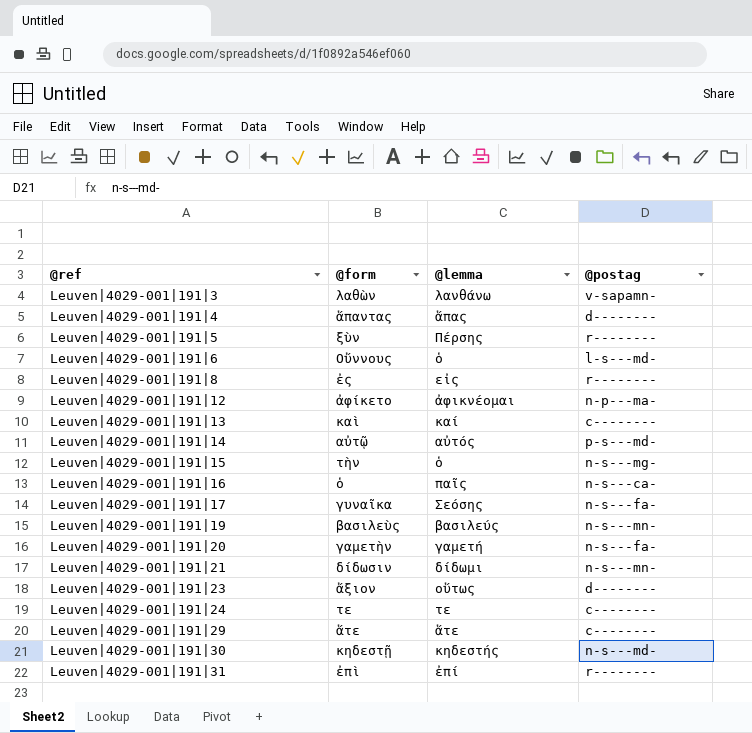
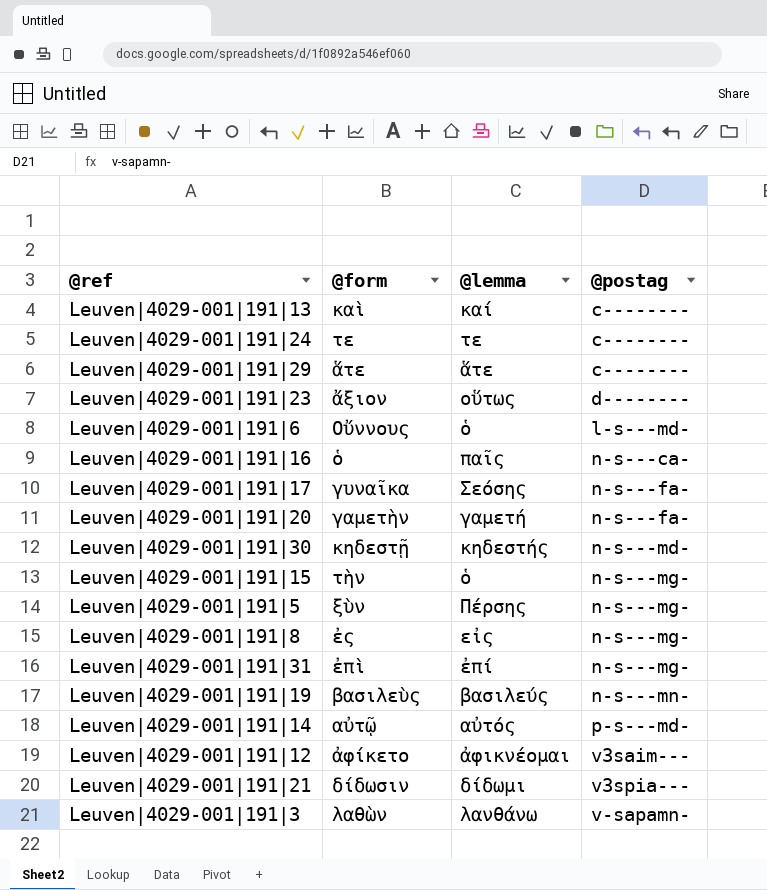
row order: @ref ascending -> @postag ascending
row Leuven|4029-001|191|4: ἅπαντας | ἅπας | d-------- -> none
Leuven|4029-001|191|5 | @postag: r-------- -> n-s---mg-
Leuven|4029-001|191|8 | @postag: r-------- -> n-s---mg-
Leuven|4029-001|191|31 | @postag: r-------- -> n-s---mg-
Leuven|4029-001|191|12 | @postag: n-p---ma- -> v3saim---
Leuven|4029-001|191|21 | @postag: n-s---mn- -> v3spia---

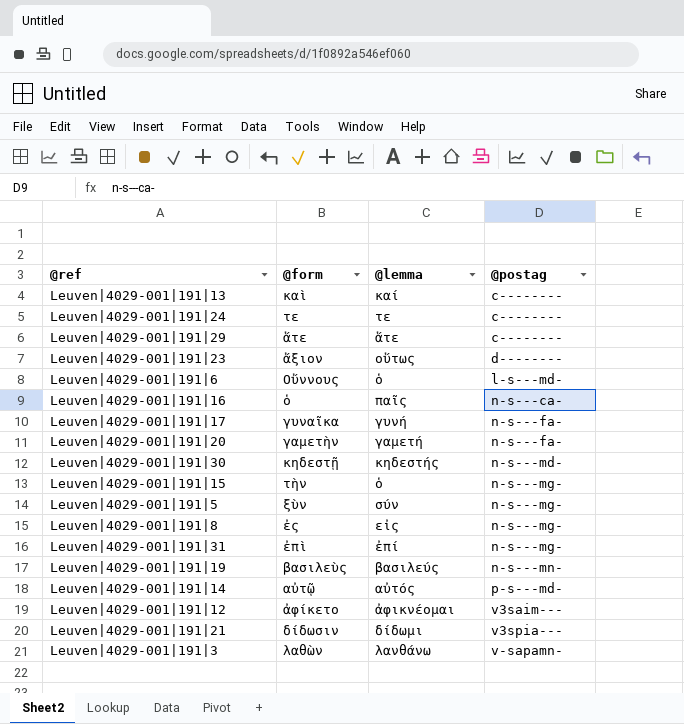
Leuven|4029-001|191|17 | @lemma: Σεόσης -> γυνή
Leuven|4029-001|191|5 | @lemma: Πέρσης -> σύν

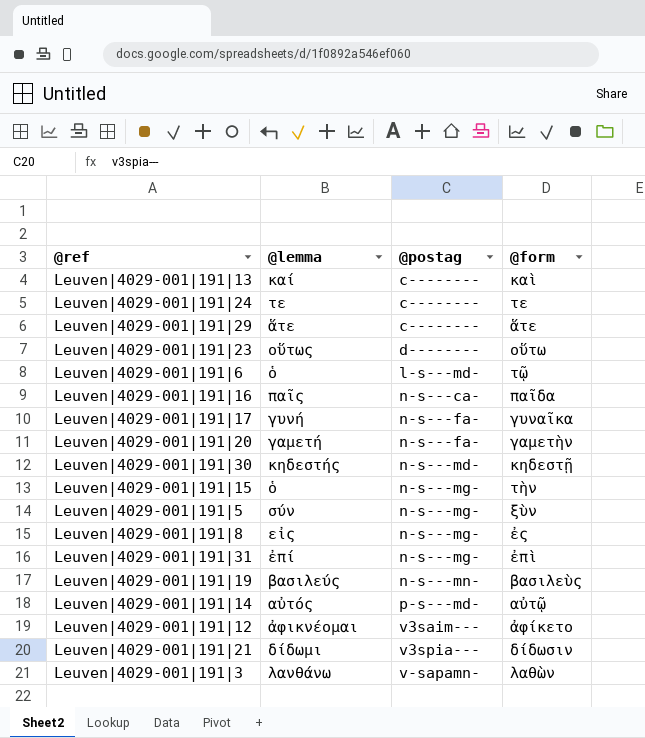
column @form | position: 2 -> 4
Leuven|4029-001|191|23 | @form: ἄξιον -> οὕτω
Leuven|4029-001|191|6 | @form: Οὔννους -> τῷ
Leuven|4029-001|191|16 | @form: ὁ -> παῖδα

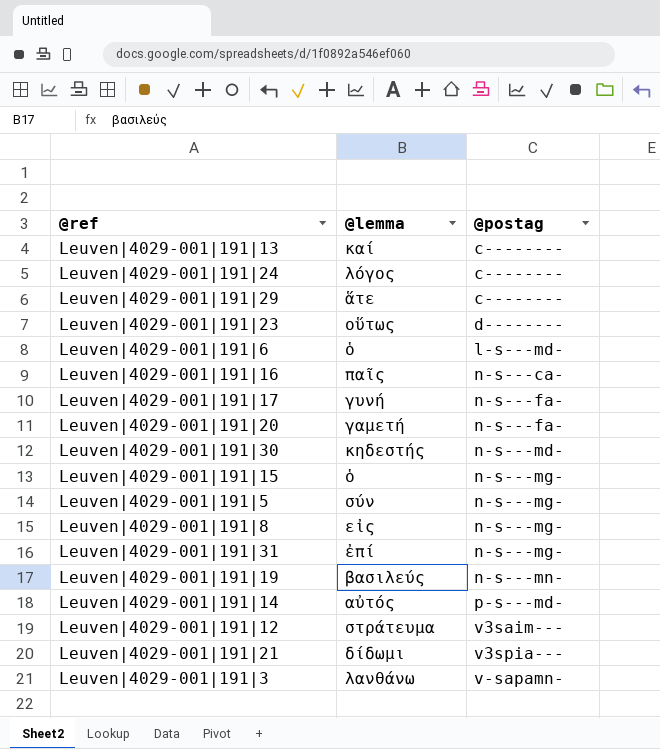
column @form | position: 4 -> none
Leuven|4029-001|191|24 | @lemma: τε -> λόγος
Leuven|4029-001|191|12 | @lemma: ἀφικνέομαι -> στράτευμα

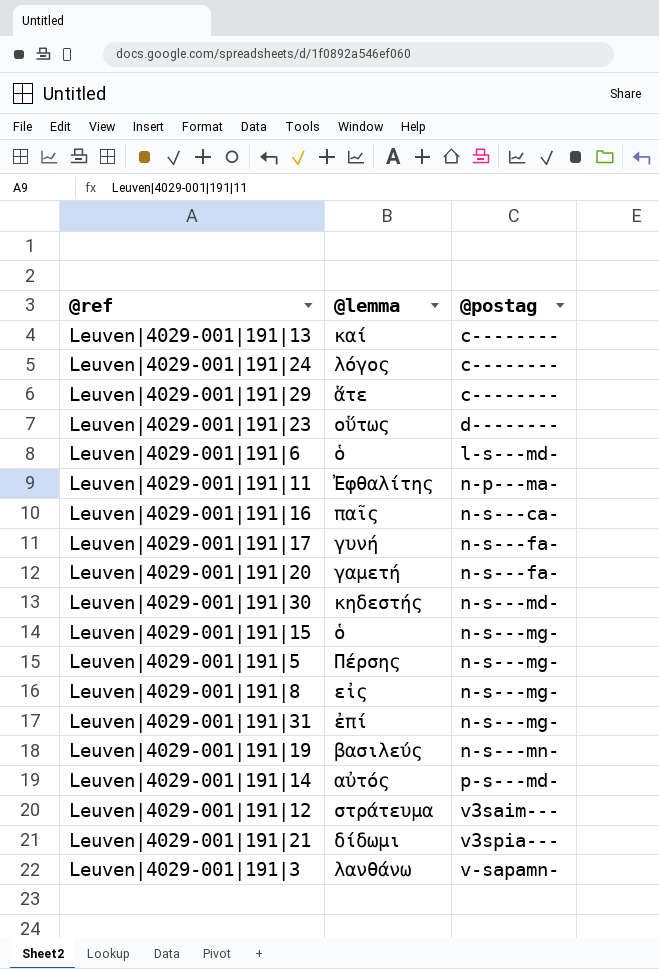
row Leuven|4029-001|191|11: none -> Ἐφθαλίτης | n-p---ma-
Leuven|4029-001|191|5 | @lemma: σύν -> Πέρσης

